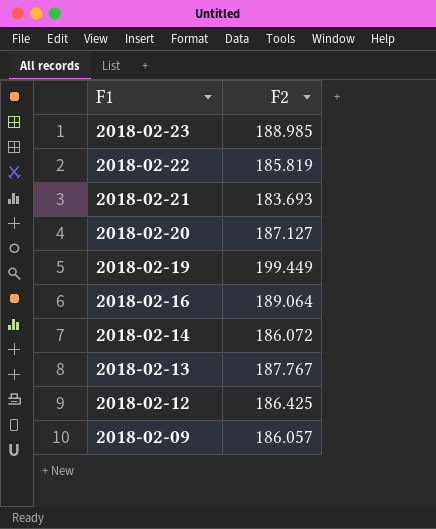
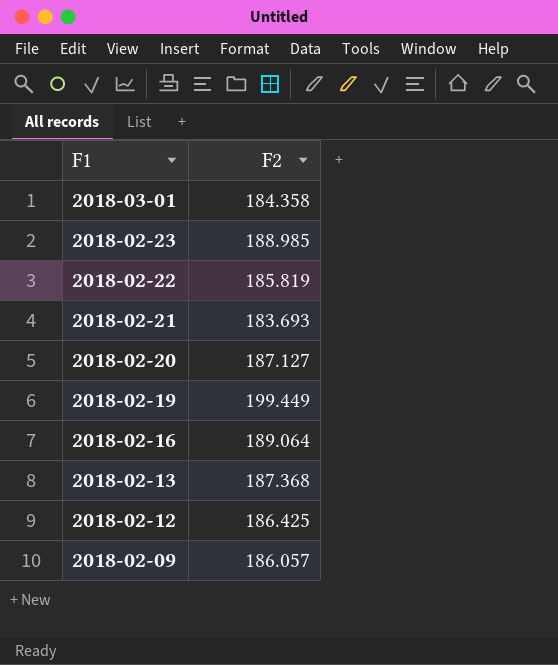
row 2018-02-14: 186.072 -> none
row 2018-03-01: none -> 184.358
2018-02-13 | F2: 187.767 -> 187.368

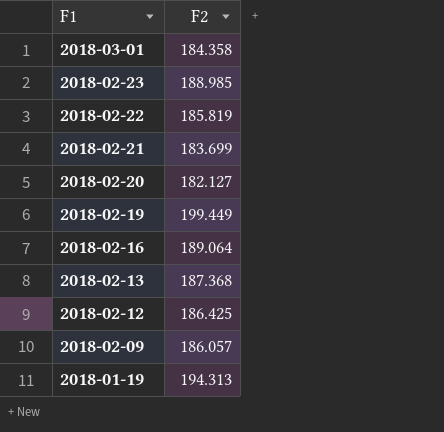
2018-02-21 | F2: 183.693 -> 183.699
2018-02-20 | F2: 187.127 -> 182.127
row 2018-01-19: none -> 194.313

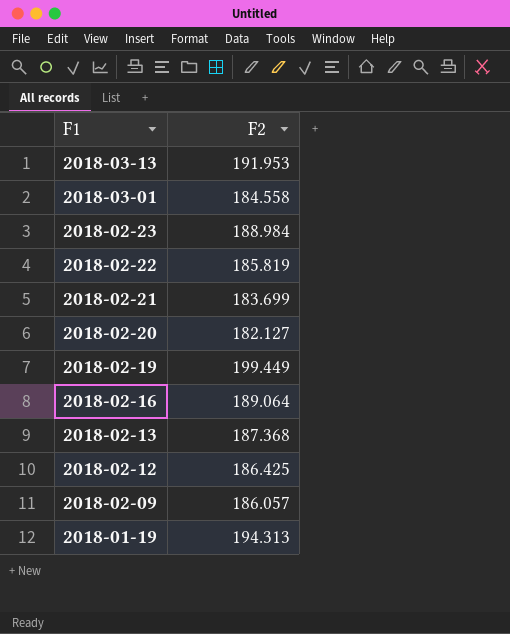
row 2018-03-13: none -> 191.953
2018-03-01 | F2: 184.358 -> 184.558
2018-02-23 | F2: 188.985 -> 188.984

